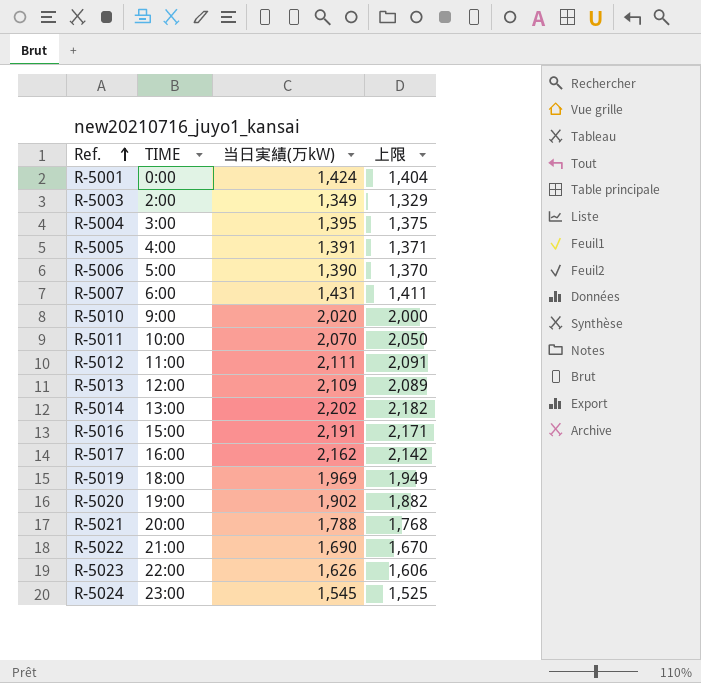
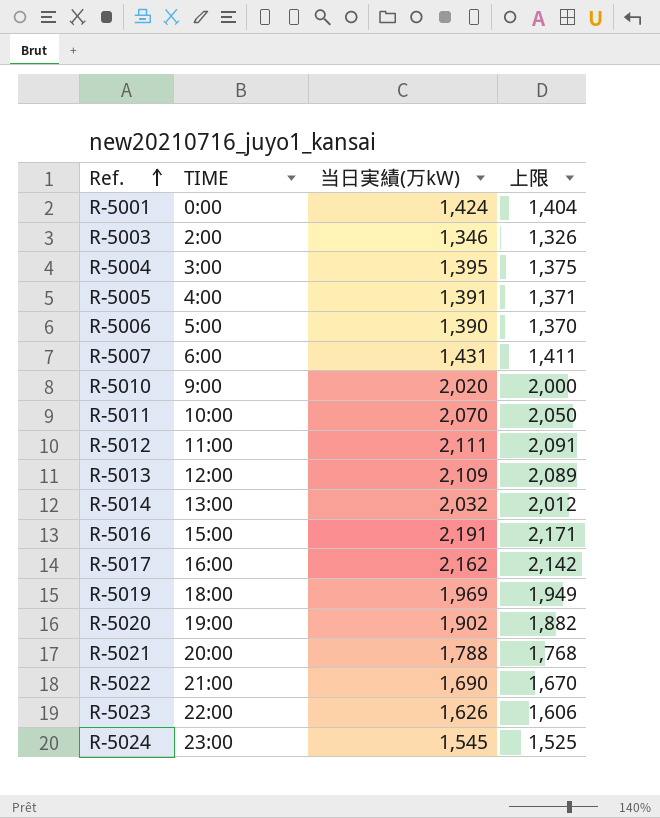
R-5003 | 当日実績(万kW): 1,349 -> 1,346
R-5003 | 上限: 1,329 -> 1,326
R-5014 | 当日実績(万kW): 2,202 -> 2,032
R-5014 | 上限: 2,182 -> 2,012

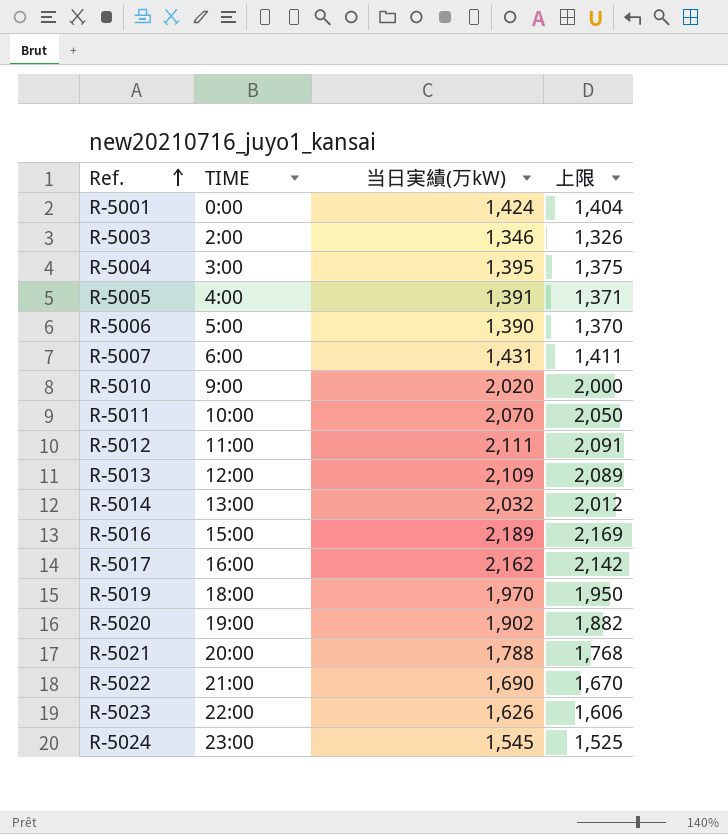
R-5016 | 当日実績(万kW): 2,191 -> 2,189
R-5016 | 上限: 2,171 -> 2,169
R-5019 | 当日実績(万kW): 1,969 -> 1,970
R-5019 | 上限: 1,949 -> 1,950

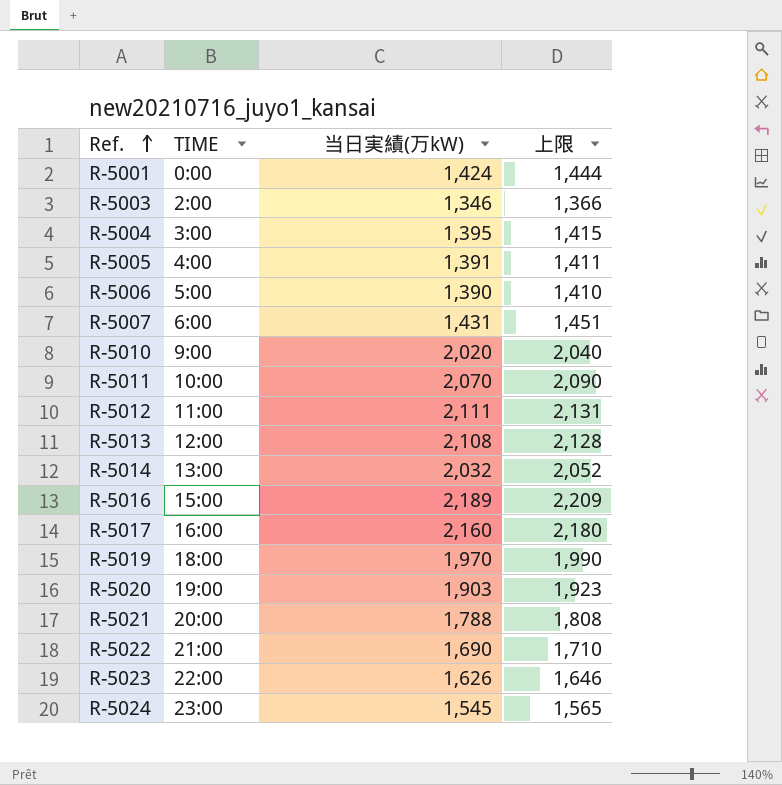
column 上限 | formula: [当日実績(万kW)] - 20 -> [当日実績(万kW)] + 20
R-5013 | 当日実績(万kW): 2,109 -> 2,108
R-5017 | 当日実績(万kW): 2,162 -> 2,160
R-5020 | 当日実績(万kW): 1,902 -> 1,903

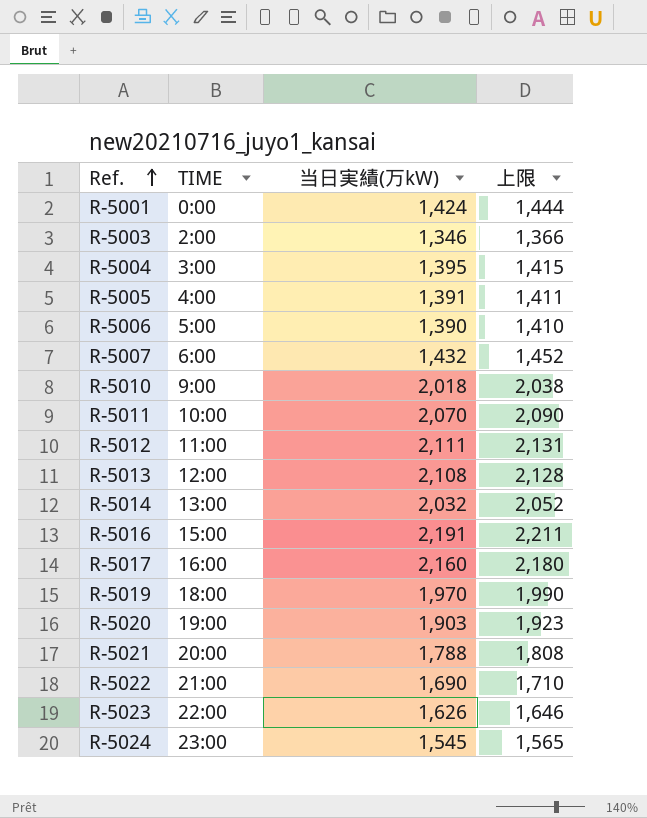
R-5007 | 当日実績(万kW): 1,431 -> 1,432
R-5007 | 上限: 1,451 -> 1,452
R-5010 | 当日実績(万kW): 2,020 -> 2,018
R-5010 | 上限: 2,040 -> 2,038
R-5016 | 当日実績(万kW): 2,189 -> 2,191
R-5016 | 上限: 2,209 -> 2,211

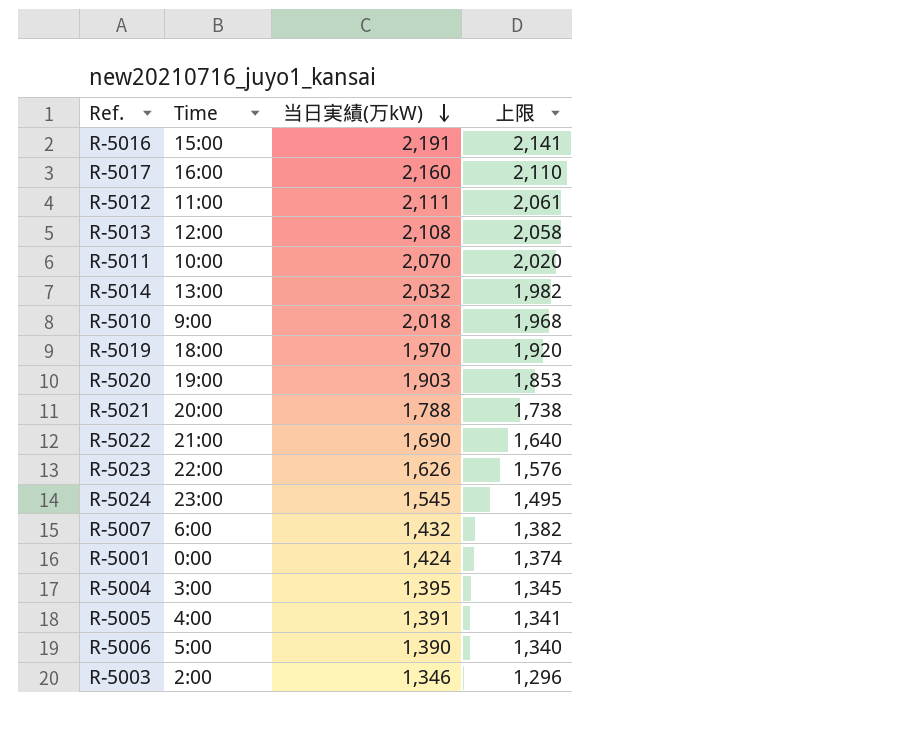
row order: Ref. ascending -> 当日実績(万kW) descending
column name: TIME -> Time
column 上限 | formula: [当日実績(万kW)] + 20 -> [当日実績(万kW)] - 50

